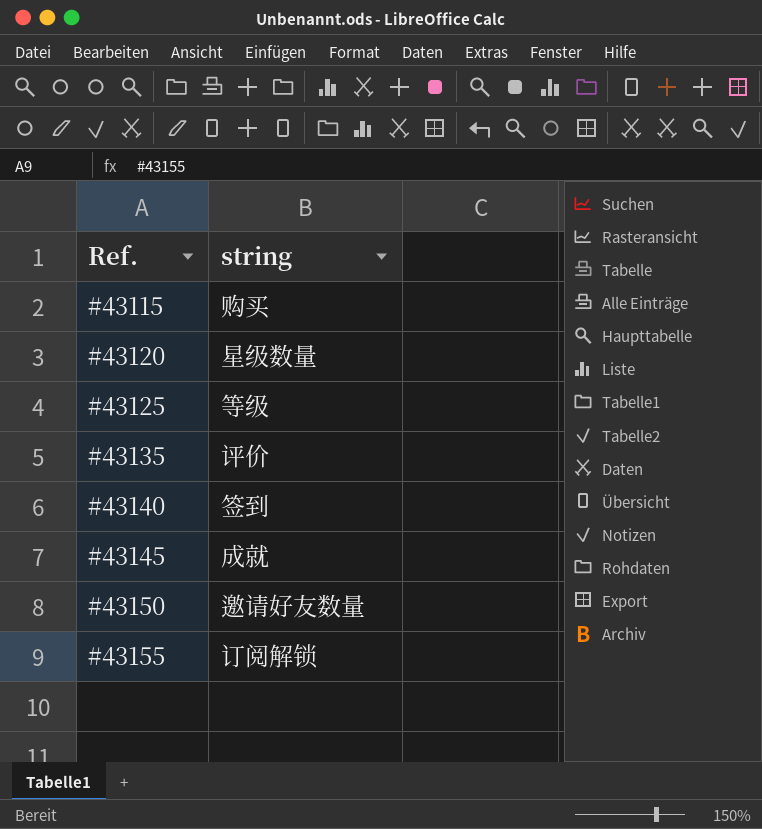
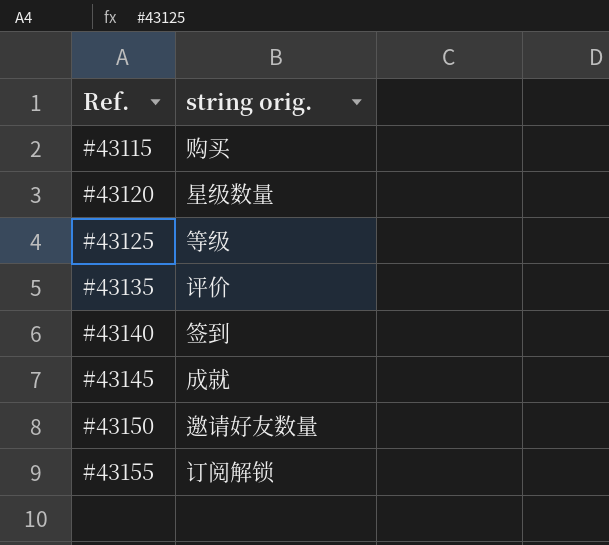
column name: string -> string orig.

